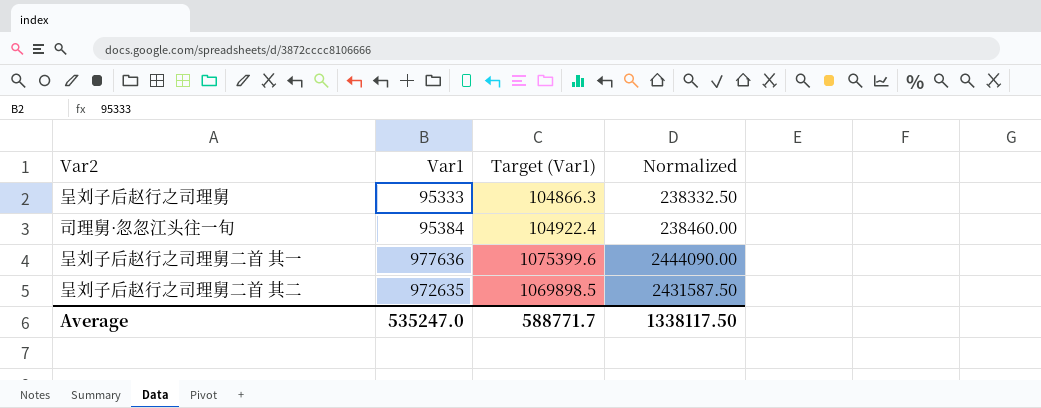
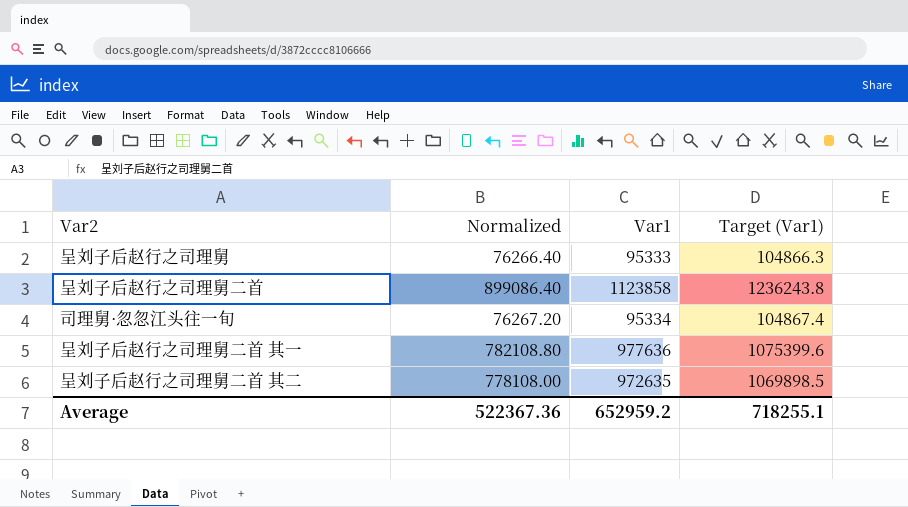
column Normalized | formula: [Var1] * 2.5 -> [Var1] * 0.8
column Normalized | position: 4 -> 2
row 呈刘子后赵行之司理舅二首: none -> 899086.40 | 1123858 | 1236243.8
司理舅·忽忽江头往一旬 | Var1: 95384 -> 95334
司理舅·忽忽江头往一旬 | Target (Var1): 104922.4 -> 104867.4
Average | Normalized: 1338117.50 -> 522367.36
Average | Var1: 535247.0 -> 652959.2
Average | Target (Var1): 588771.7 -> 718255.1

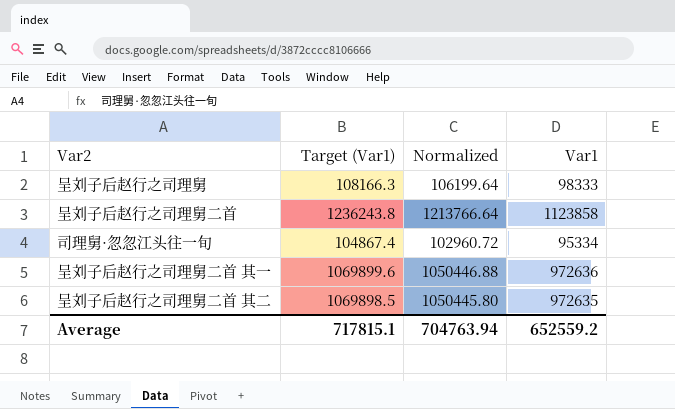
column Target (Var1) | position: 4 -> 2
column Normalized | formula: [Var1] * 0.8 -> [Var1] * 1.08
呈刘子后赵行之司理舅 | Target (Var1): 104866.3 -> 108166.3
呈刘子后赵行之司理舅 | Var1: 95333 -> 98333
呈刘子后赵行之司理舅二首 其一 | Target (Var1): 1075399.6 -> 1069899.6
呈刘子后赵行之司理舅二首 其一 | Var1: 977636 -> 972636
Average | Target (Var1): 718255.1 -> 717815.1
Average | Normalized: 522367.36 -> 704763.94
Average | Var1: 652959.2 -> 652559.2

